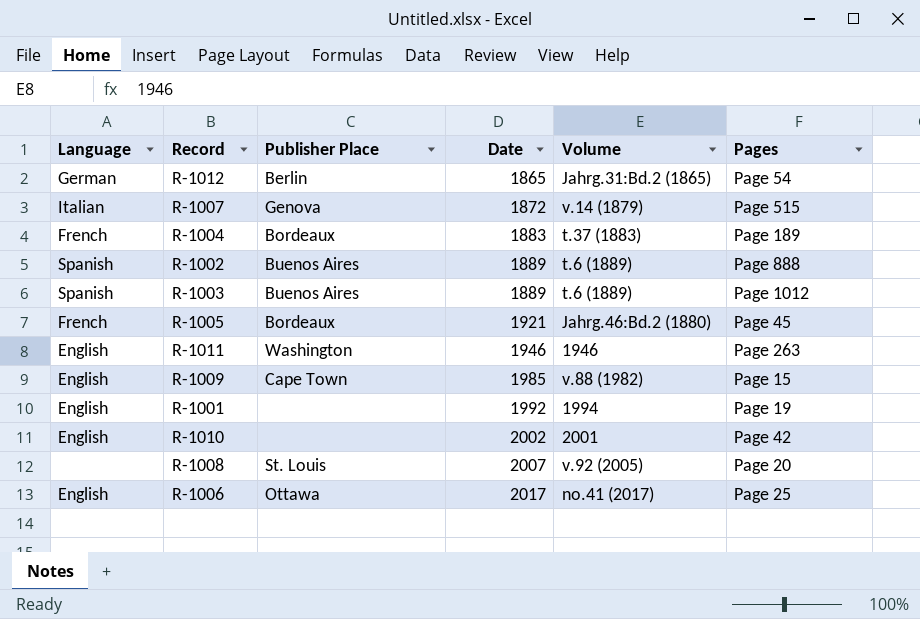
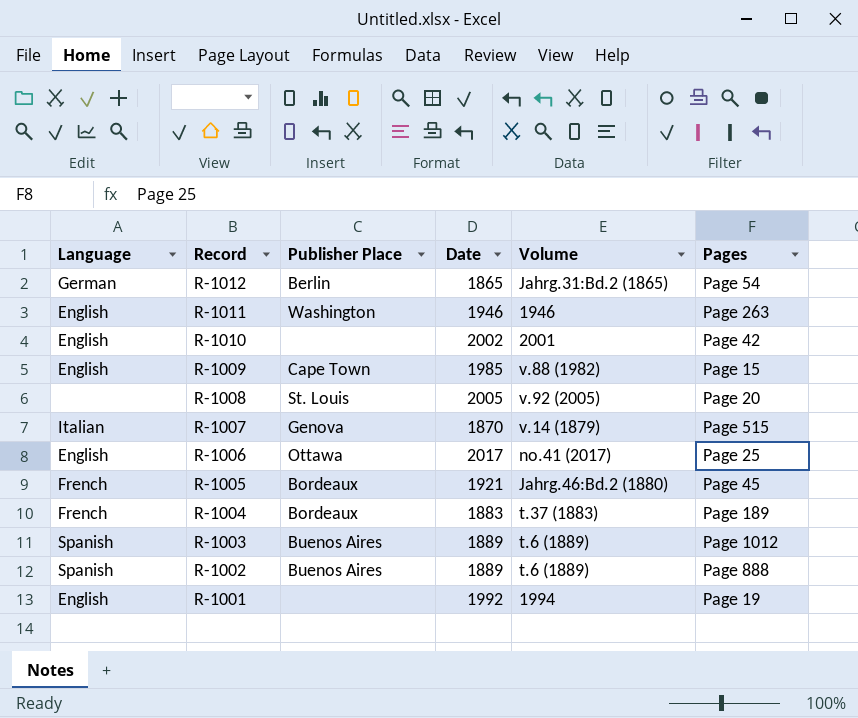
row order: Date ascending -> Record descending
R-1008 | Date: 2007 -> 2005
R-1007 | Date: 1872 -> 1870

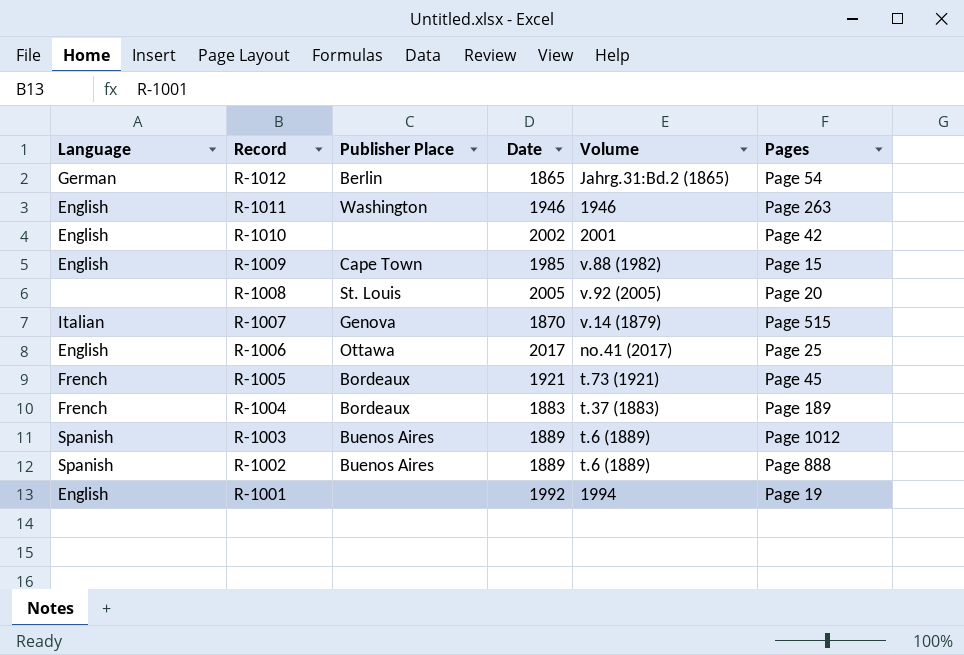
R-1005 | Volume: Jahrg.46:Bd.2 (1880) -> t.73 (1921)

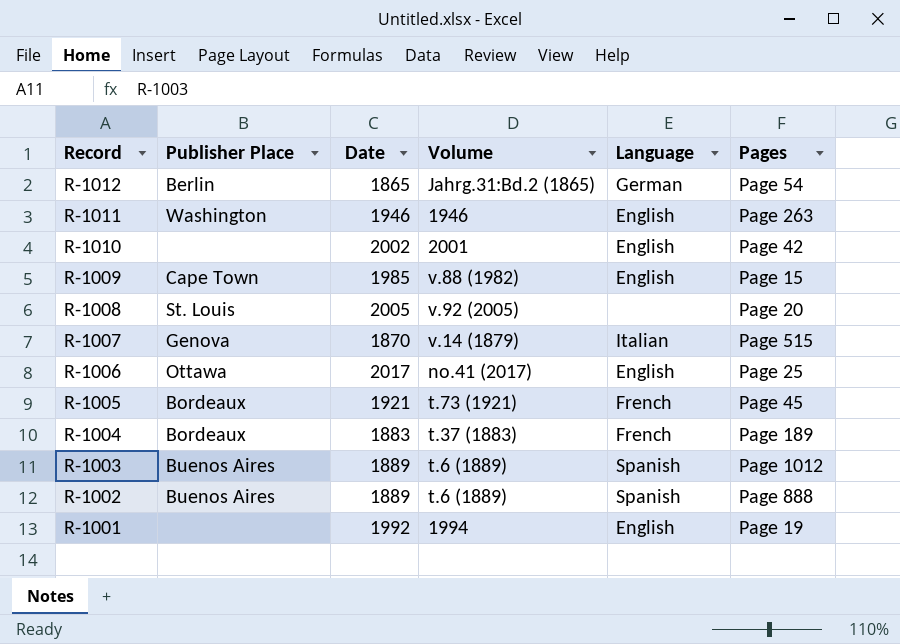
column Language | position: 1 -> 5

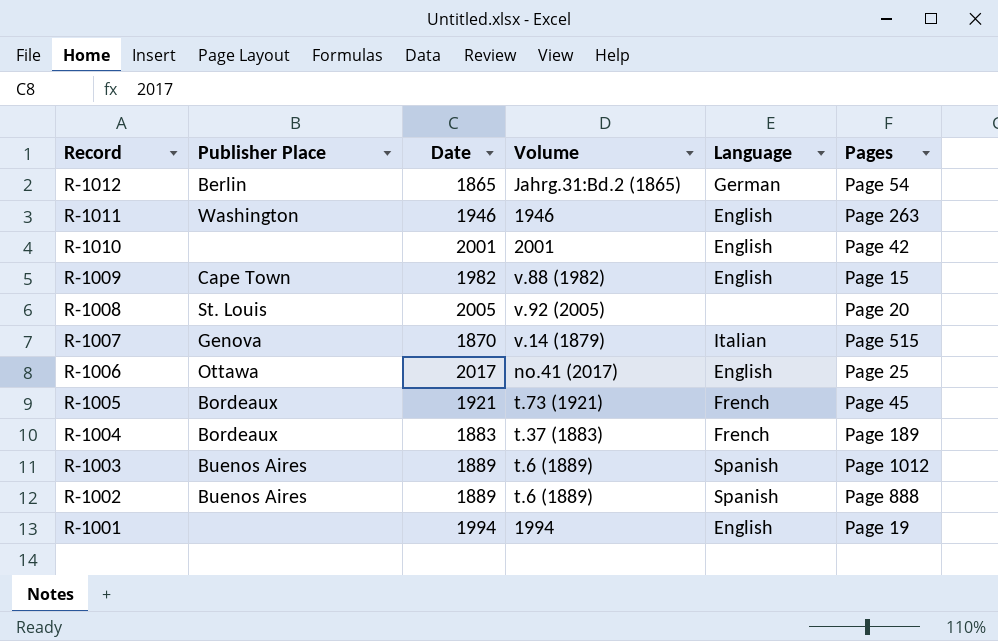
R-1010 | Date: 2002 -> 2001
R-1009 | Date: 1985 -> 1982
R-1001 | Date: 1992 -> 1994

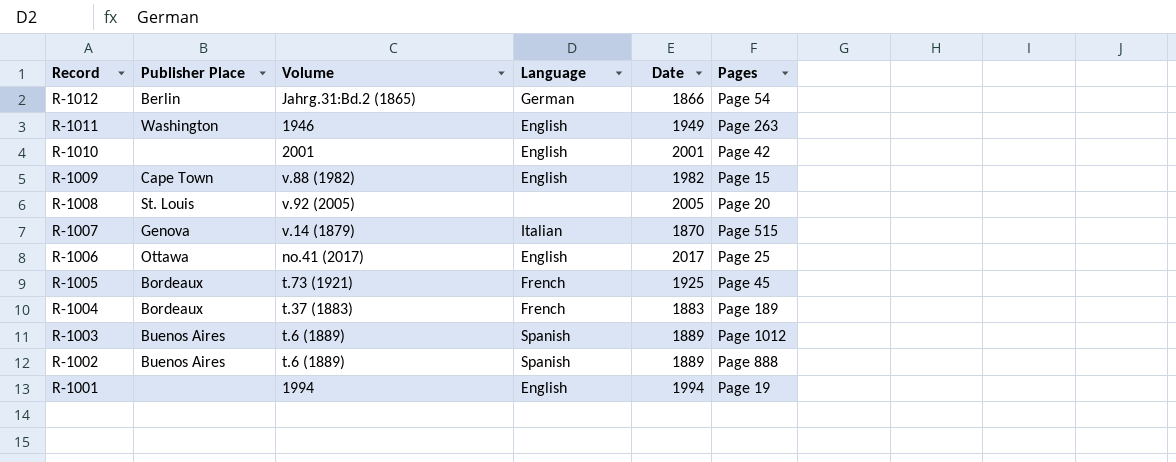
column Date | position: 3 -> 5
R-1012 | Date: 1865 -> 1866
R-1011 | Date: 1946 -> 1949
R-1005 | Date: 1921 -> 1925

